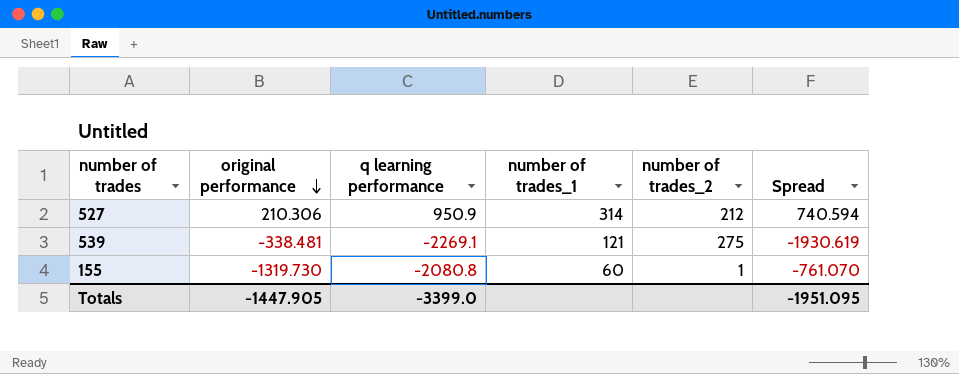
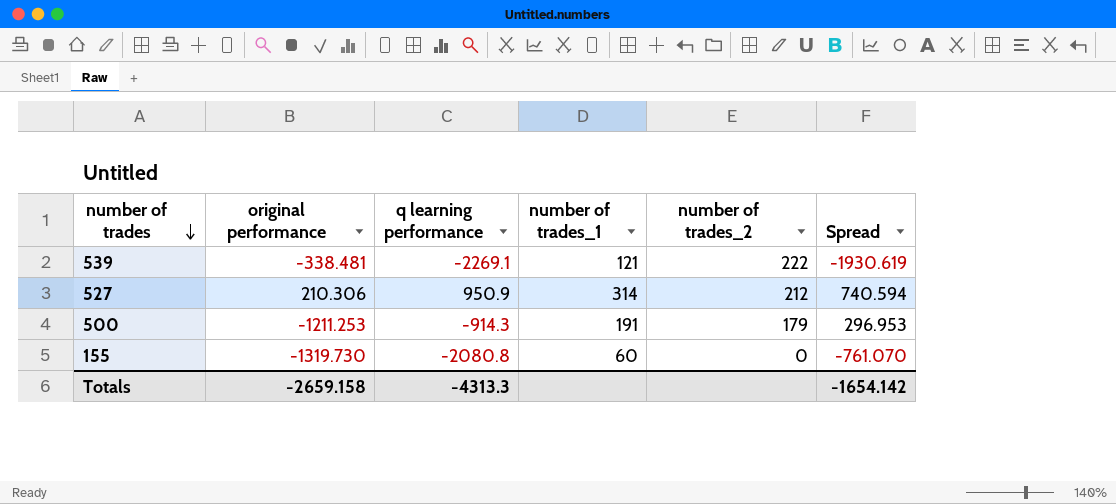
row order: original performance descending -> number of trades descending
539 | number of trades_2: 275 -> 222
row 500: none -> -1211.253 | -914.3 | 191 | 179 | 296.953
155 | number of trades_2: 1 -> 0
Totals | original performance: -1447.905 -> -2659.158
Totals | q learning performance: -3399.0 -> -4313.3
Totals | Spread: -1951.095 -> -1654.142

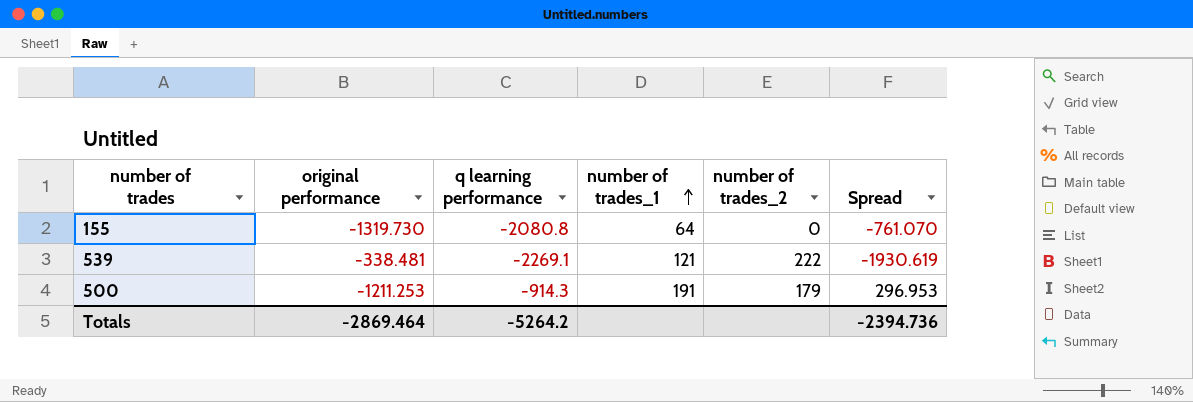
row order: number of trades descending -> number of trades_1 ascending
row 527: 210.306 | 950.9 | 314 | 212 | 740.594 -> none
155 | number of trades_1: 60 -> 64
Totals | original performance: -2659.158 -> -2869.464
Totals | q learning performance: -4313.3 -> -5264.2
Totals | Spread: -1654.142 -> -2394.736

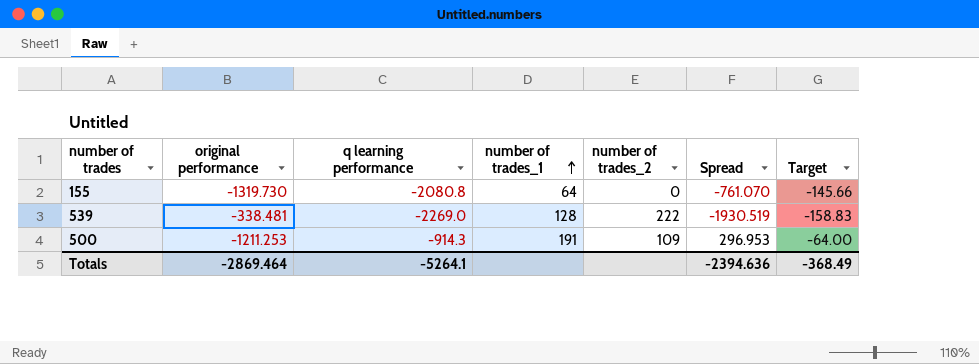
column Target | formula: none -> [q learning performance] * 0.07
539 | q learning performance: -2269.1 -> -2269.0
539 | number of trades_1: 121 -> 128
539 | Spread: -1930.619 -> -1930.519
500 | number of trades_2: 179 -> 109
Totals | q learning performance: -5264.2 -> -5264.1
Totals | Spread: -2394.736 -> -2394.636

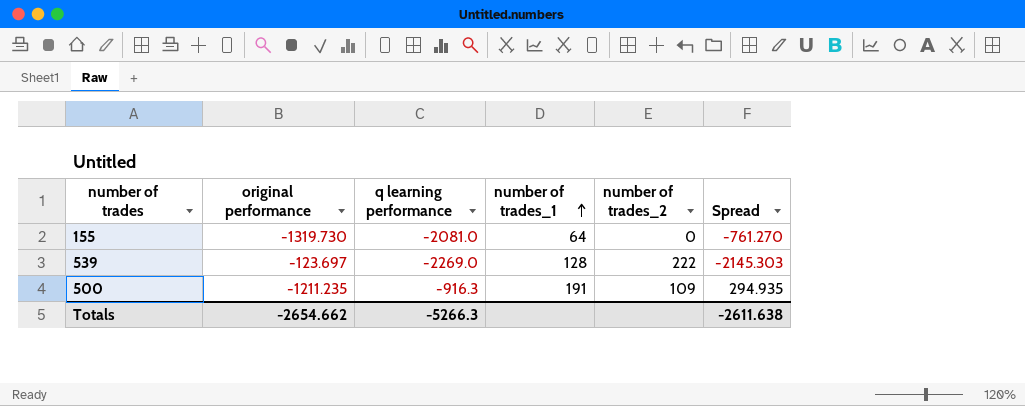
column Target | formula: [q learning performance] * 0.07 -> none
155 | q learning performance: -2080.8 -> -2081.0
155 | Spread: -761.070 -> -761.270
539 | original performance: -338.481 -> -123.697
539 | Spread: -1930.519 -> -2145.303
500 | original performance: -1211.253 -> -1211.235
500 | q learning performance: -914.3 -> -916.3
500 | Spread: 296.953 -> 294.935
Totals | original performance: -2869.464 -> -2654.662
Totals | q learning performance: -5264.1 -> -5266.3
Totals | Spread: -2394.636 -> -2611.638

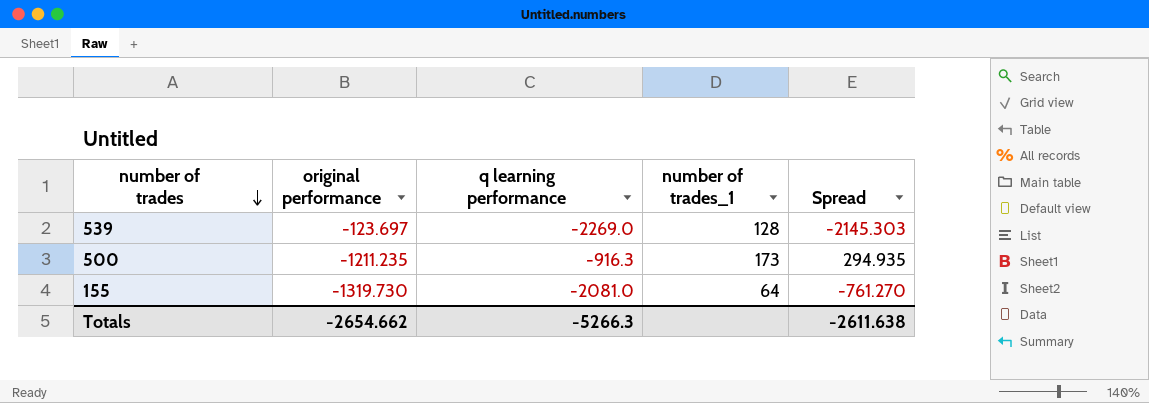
row order: number of trades_1 ascending -> number of trades descending
column number of trades_2 | position: 5 -> none
500 | number of trades_1: 191 -> 173

